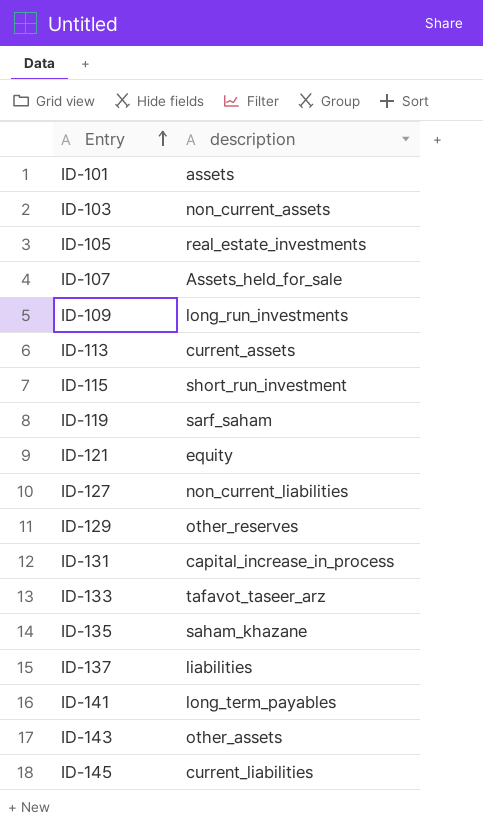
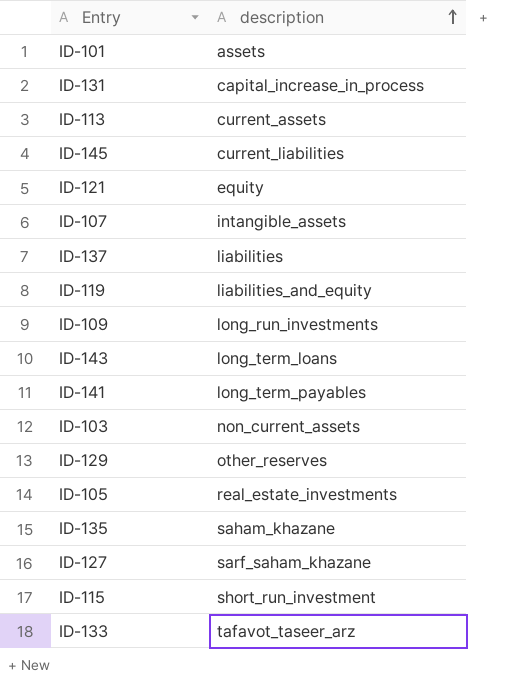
row order: Entry ascending -> description ascending
ID-107 | description: Assets_held_for_sale -> intangible_assets
ID-119 | description: sarf_saham -> liabilities_and_equity
ID-143 | description: other_assets -> long_term_loans
ID-127 | description: non_current_liabilities -> sarf_saham_khazane

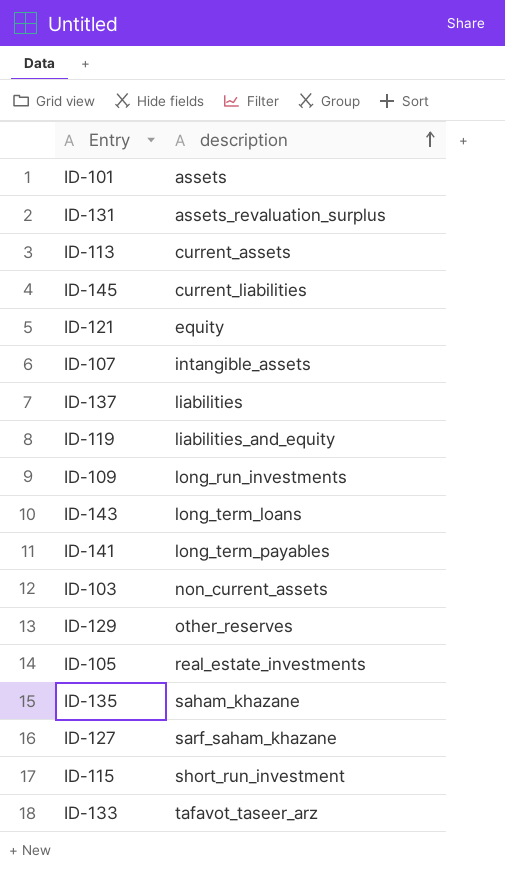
ID-131 | description: capital_increase_in_process -> assets_revaluation_surplus

